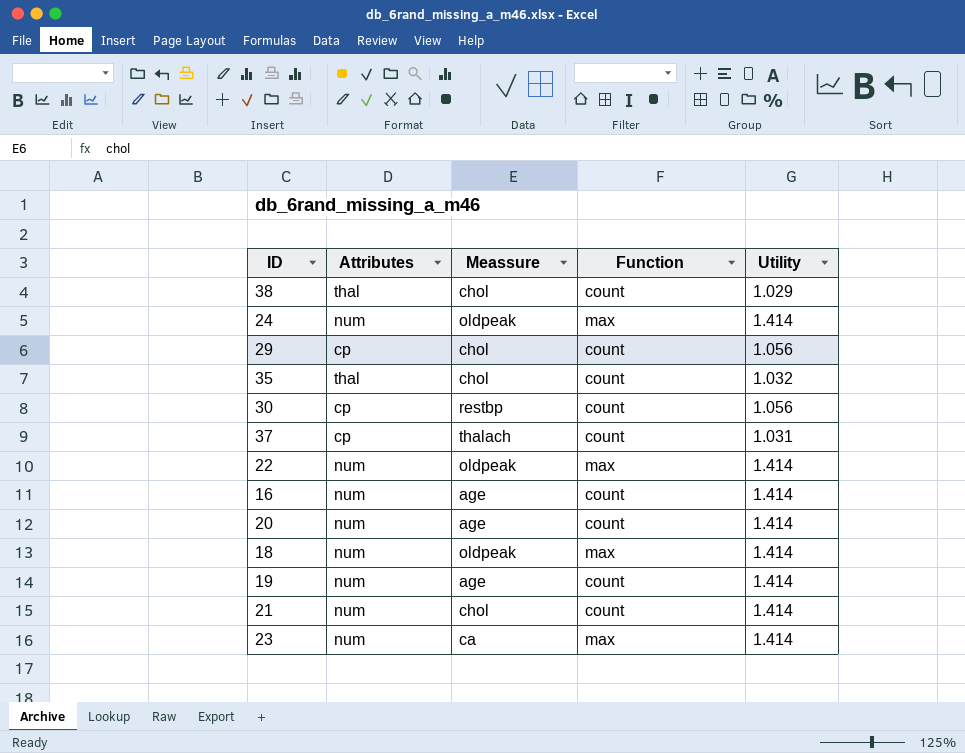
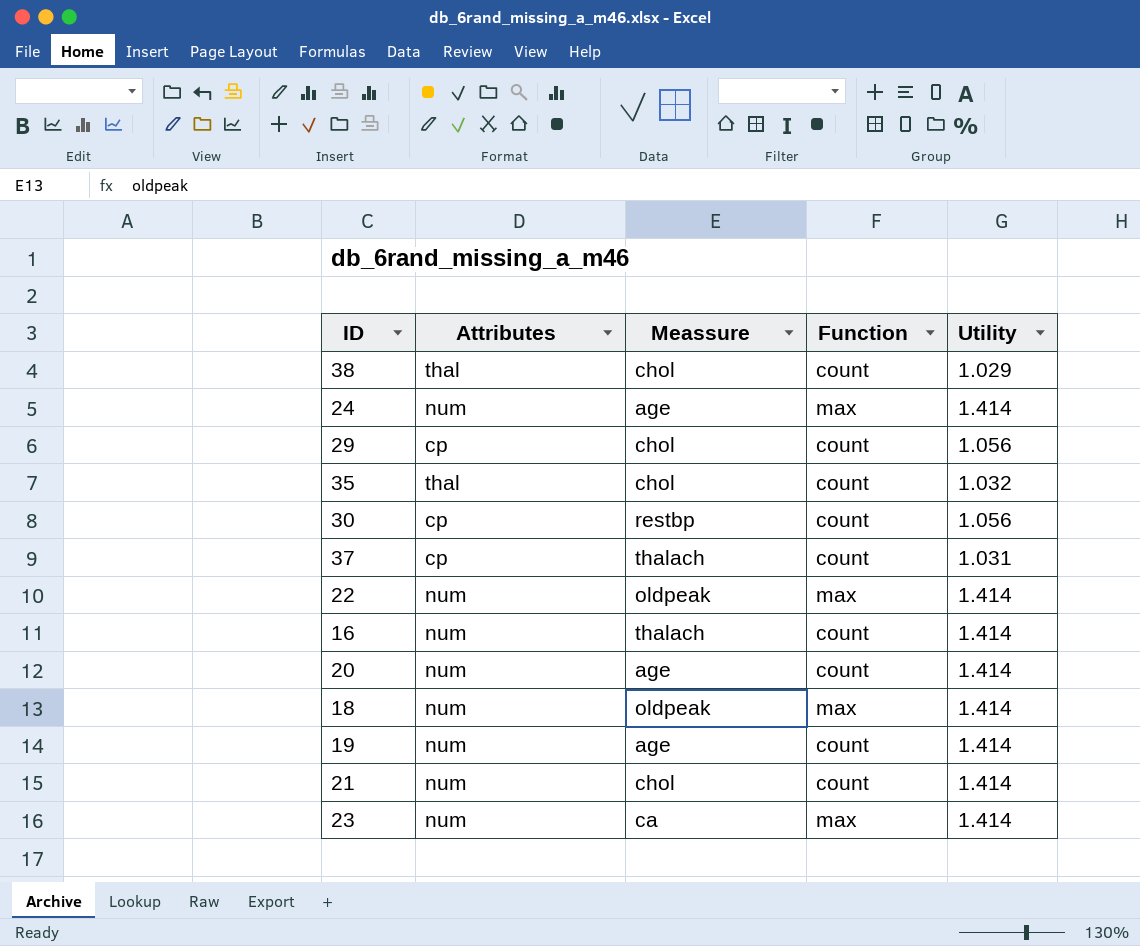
24 | Meassure: oldpeak -> age
16 | Meassure: age -> thalach

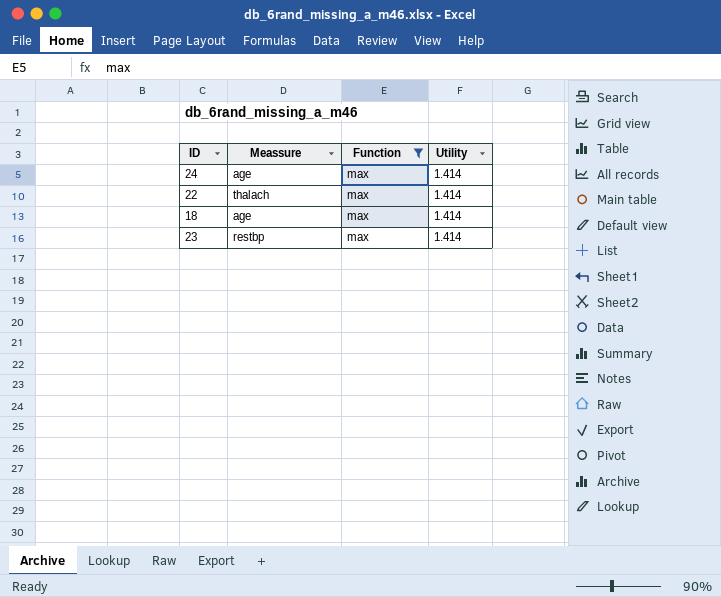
filter: none -> Function = max
column Attributes | position: 2 -> none
22 | Meassure: oldpeak -> thalach
18 | Meassure: oldpeak -> age
23 | Meassure: ca -> restbp

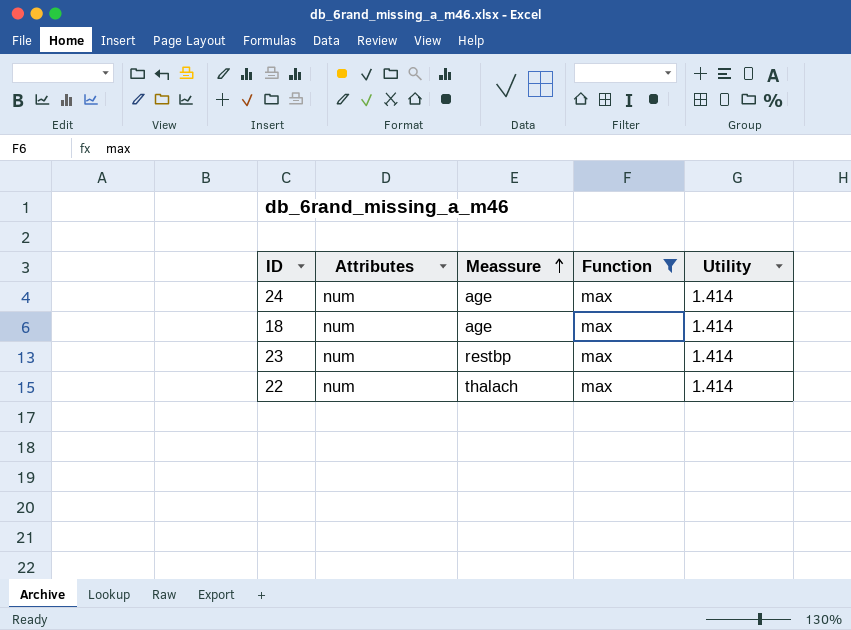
row order: none -> Meassure ascending
column Attributes | position: none -> 2

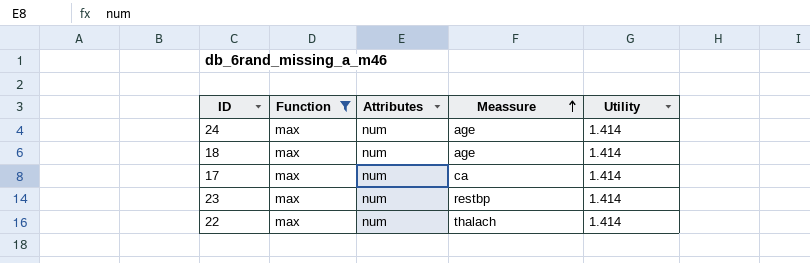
column Function | position: 4 -> 2
row 17: none -> max | num | ca | 1.414

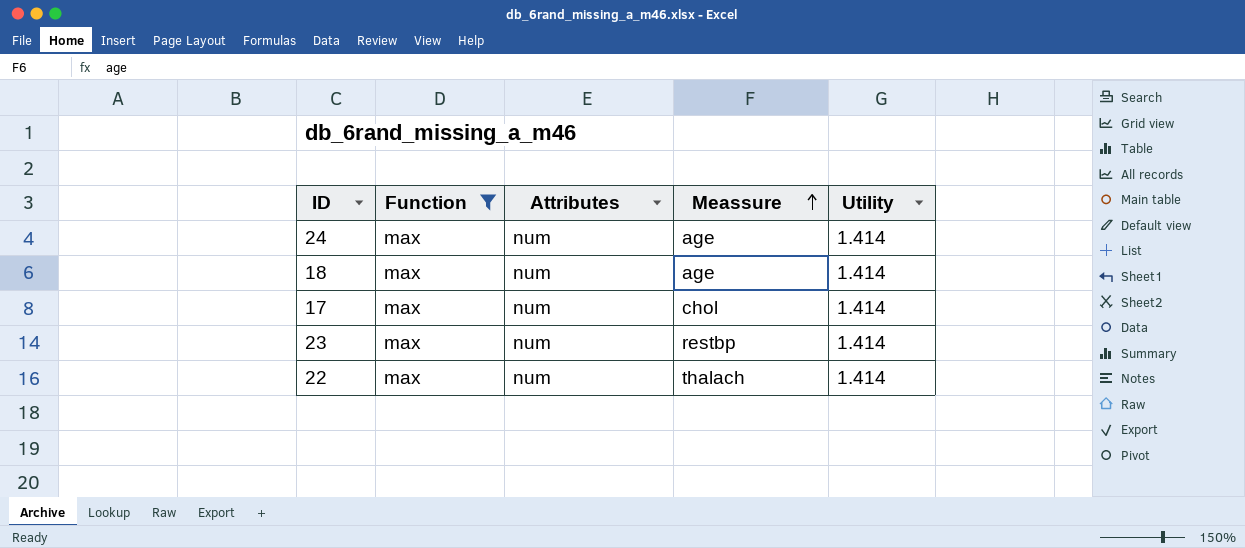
17 | Meassure: ca -> chol

